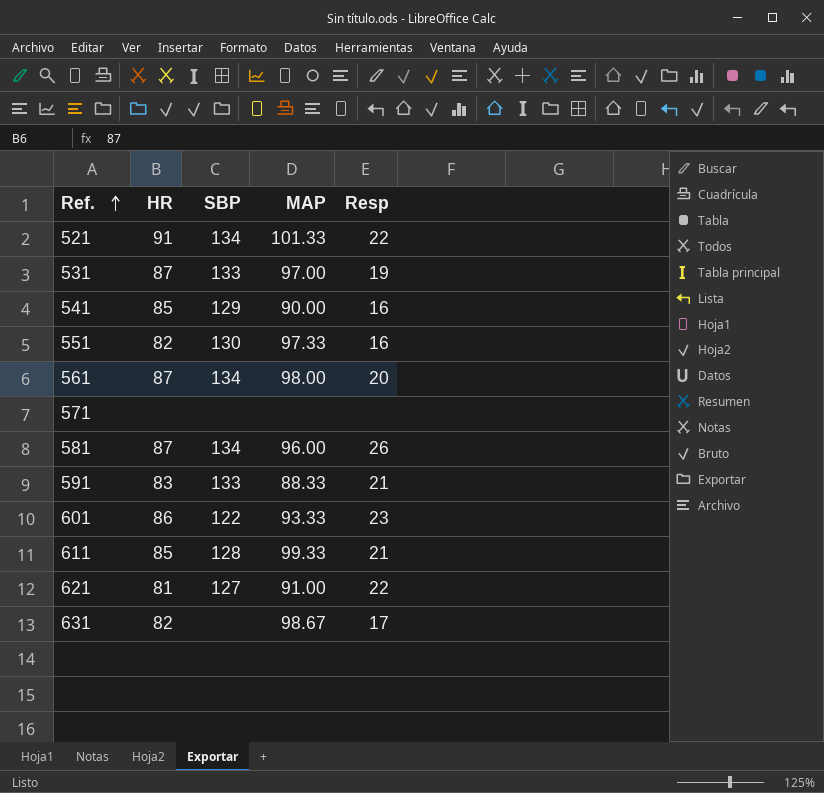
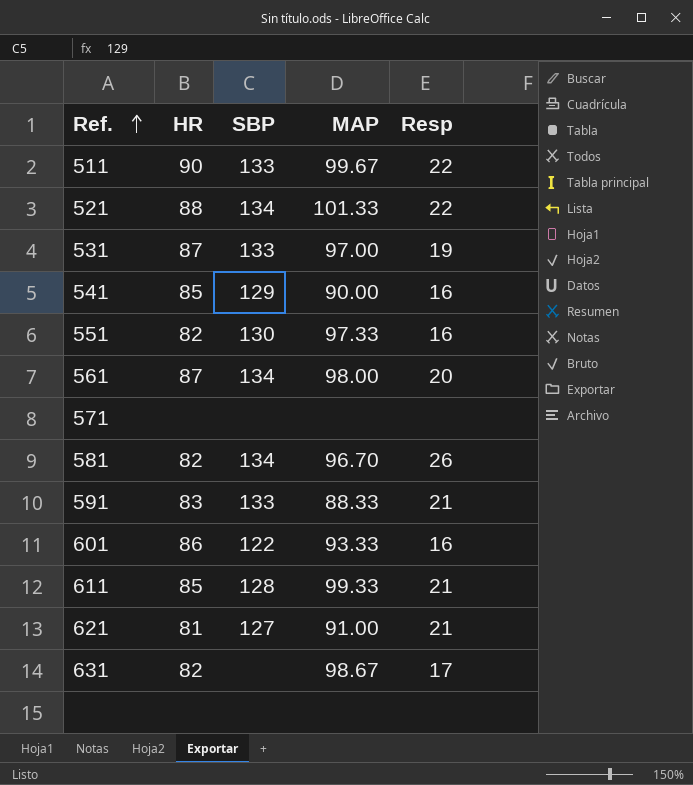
row 511: none -> 90 | 133 | 99.67 | 22
521 | HR: 91 -> 88
581 | HR: 87 -> 82
581 | MAP: 96.00 -> 96.70
601 | Resp: 23 -> 16
621 | Resp: 22 -> 21

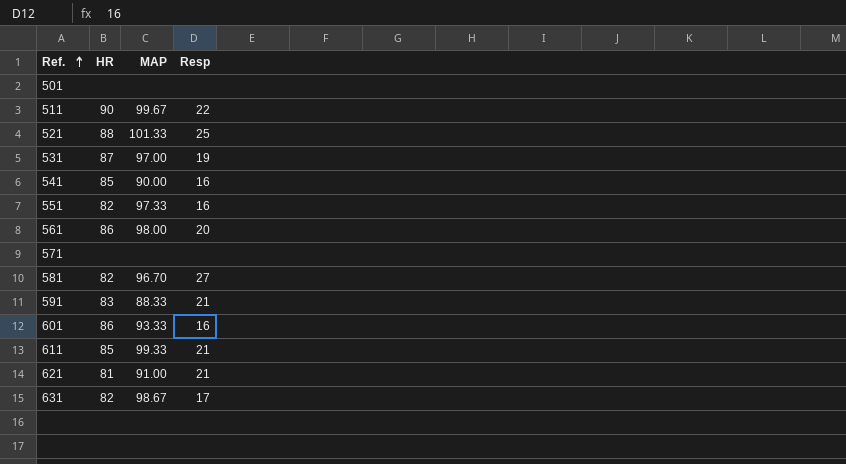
column SBP | position: 3 -> none
row 501: none -> none | none | none
521 | Resp: 22 -> 25
561 | HR: 87 -> 86
581 | Resp: 26 -> 27

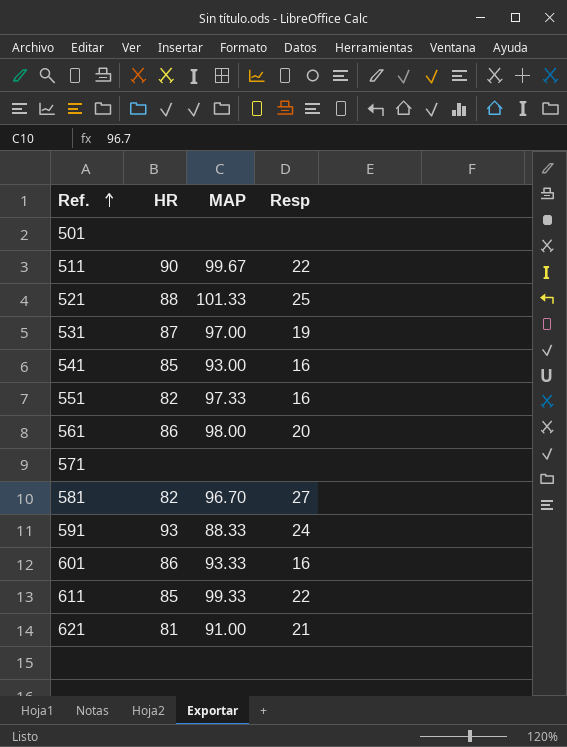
row 631: 82 | 98.67 | 17 -> none
541 | MAP: 90.00 -> 93.00
591 | HR: 83 -> 93
591 | Resp: 21 -> 24
611 | Resp: 21 -> 22

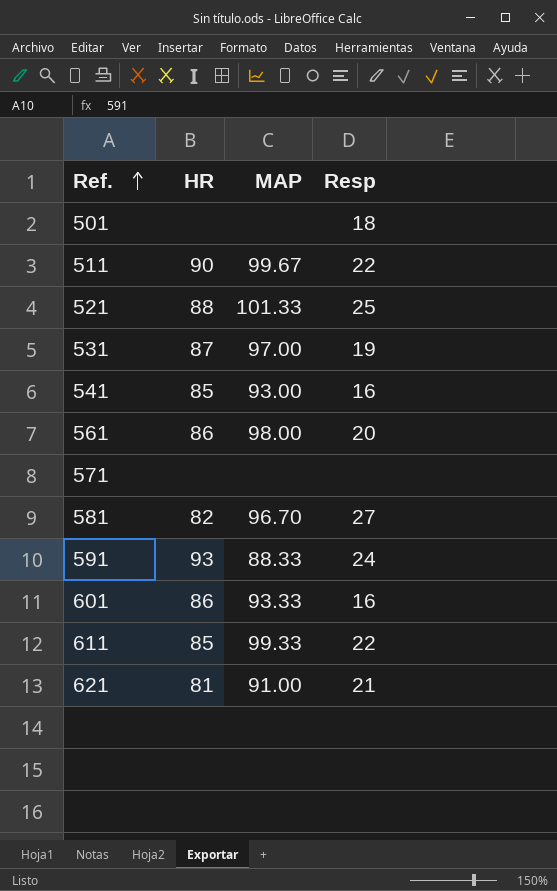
row 551: 82 | 97.33 | 16 -> none
501 | Resp: none -> 18

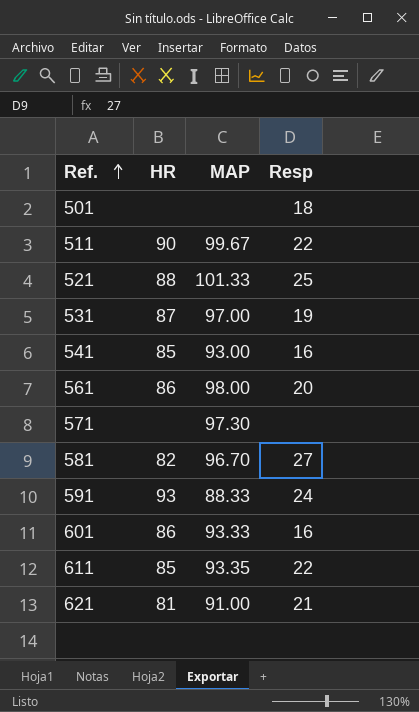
571 | MAP: none -> 97.30
611 | MAP: 99.33 -> 93.35

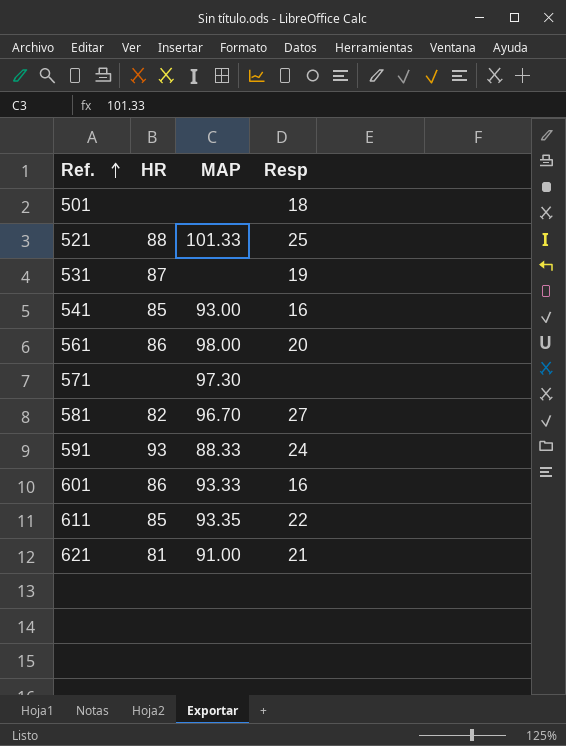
row 511: 90 | 99.67 | 22 -> none
531 | MAP: 97.00 -> none

